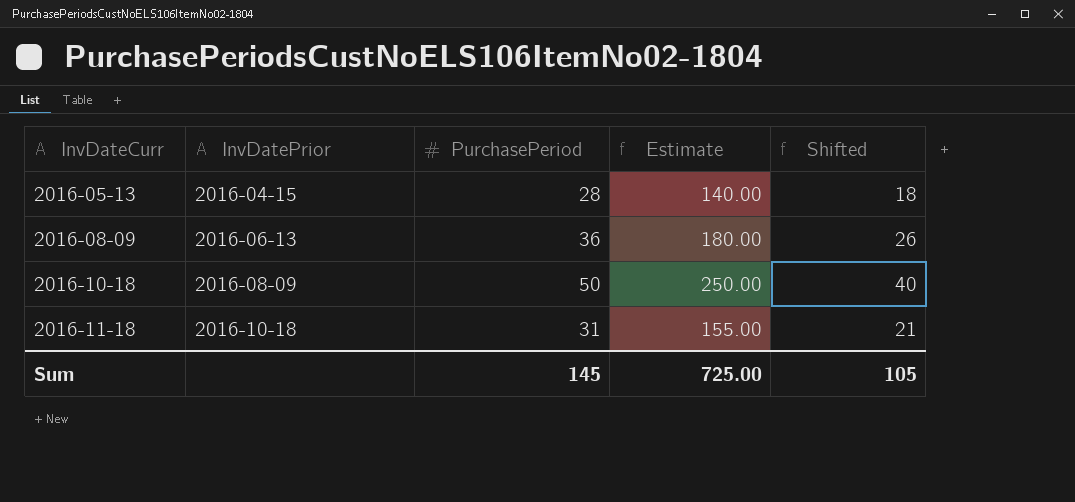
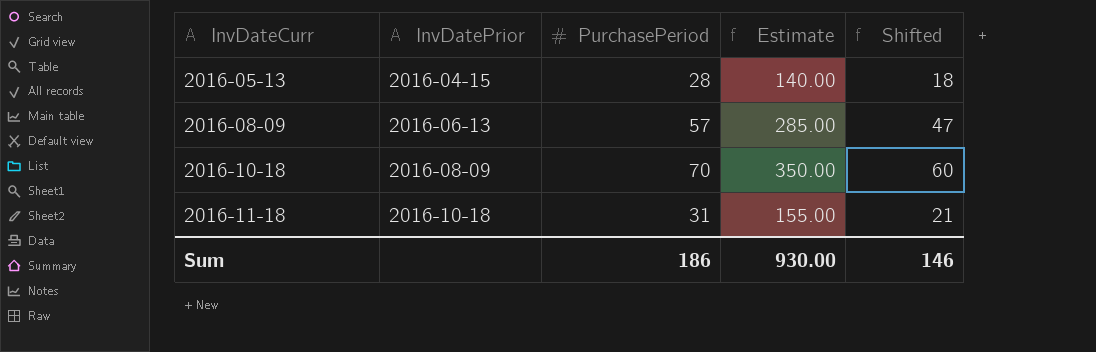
2016-08-09 | PurchasePeriod: 36 -> 57
2016-08-09 | Estimate: 180.00 -> 285.00
2016-08-09 | Shifted: 26 -> 47
2016-10-18 | PurchasePeriod: 50 -> 70
2016-10-18 | Estimate: 250.00 -> 350.00
2016-10-18 | Shifted: 40 -> 60
Sum | PurchasePeriod: 145 -> 186
Sum | Estimate: 725.00 -> 930.00
Sum | Shifted: 105 -> 146

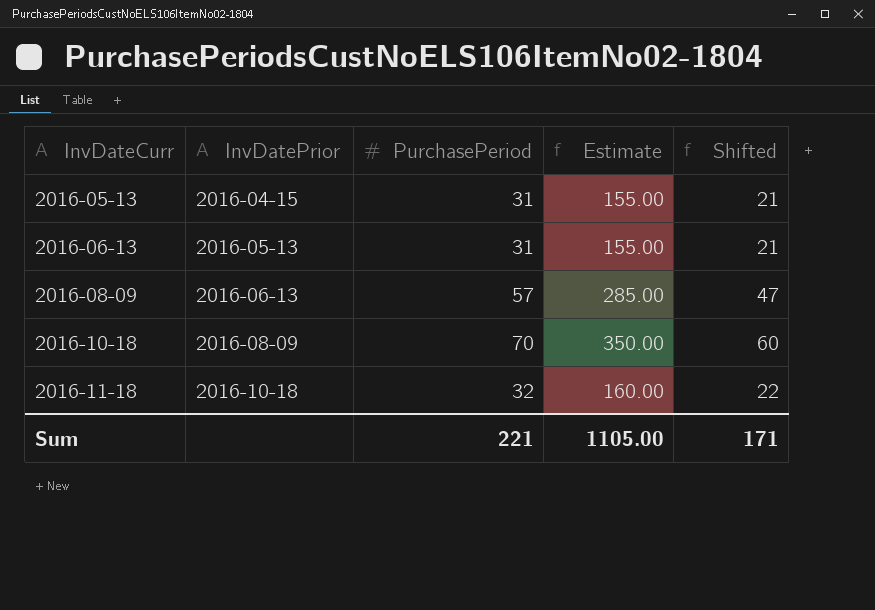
2016-05-13 | PurchasePeriod: 28 -> 31
2016-05-13 | Estimate: 140.00 -> 155.00
2016-05-13 | Shifted: 18 -> 21
row 2016-06-13: none -> 2016-05-13 | 31 | 155.00 | 21
2016-11-18 | PurchasePeriod: 31 -> 32
2016-11-18 | Estimate: 155.00 -> 160.00
2016-11-18 | Shifted: 21 -> 22
Sum | PurchasePeriod: 186 -> 221
Sum | Estimate: 930.00 -> 1105.00
Sum | Shifted: 146 -> 171

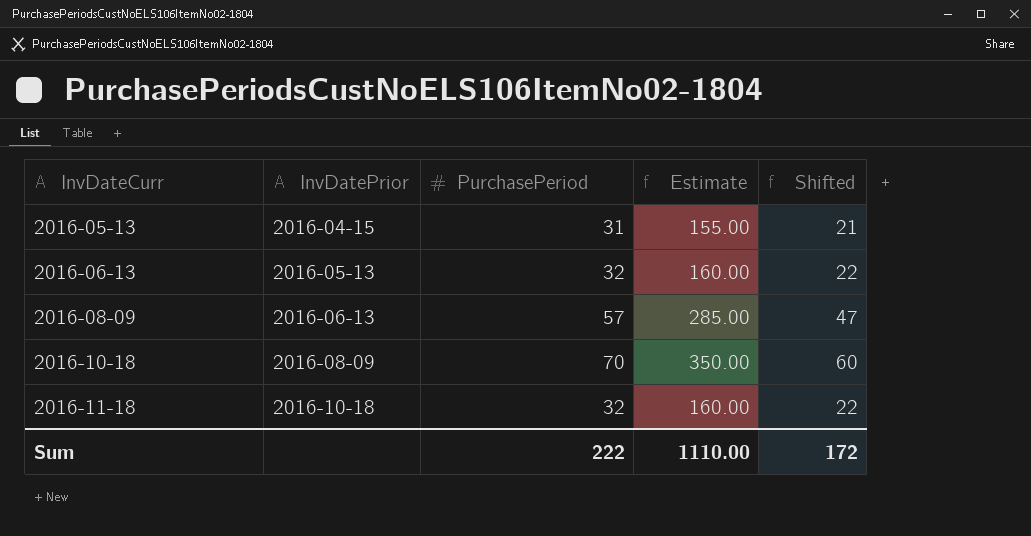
2016-06-13 | PurchasePeriod: 31 -> 32
2016-06-13 | Estimate: 155.00 -> 160.00
2016-06-13 | Shifted: 21 -> 22
Sum | PurchasePeriod: 221 -> 222
Sum | Estimate: 1105.00 -> 1110.00
Sum | Shifted: 171 -> 172

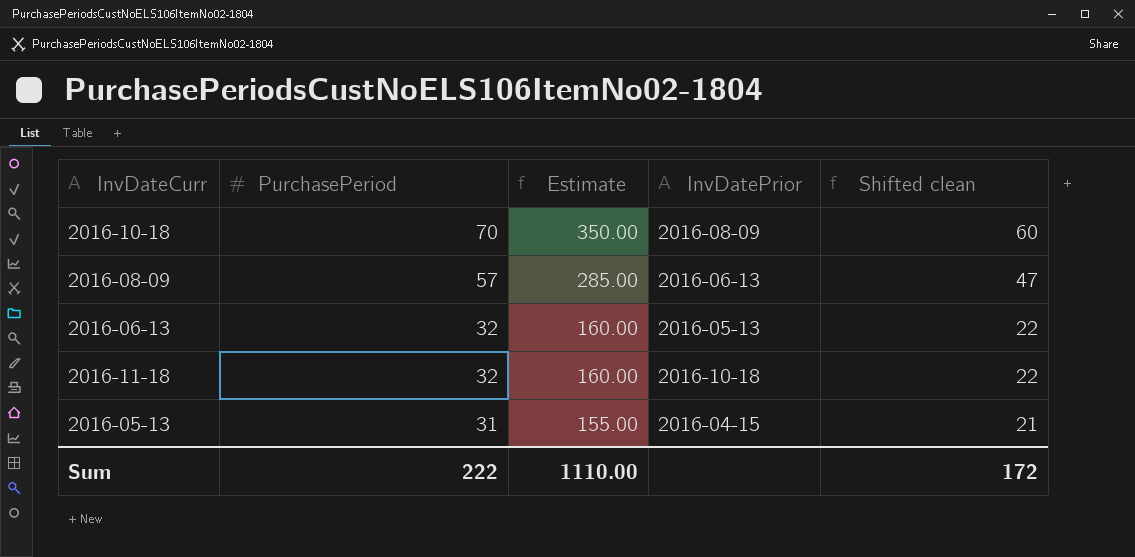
row order: InvDateCurr ascending -> PurchasePeriod descending
column InvDatePrior | position: 2 -> 4
column name: Shifted -> Shifted clean

